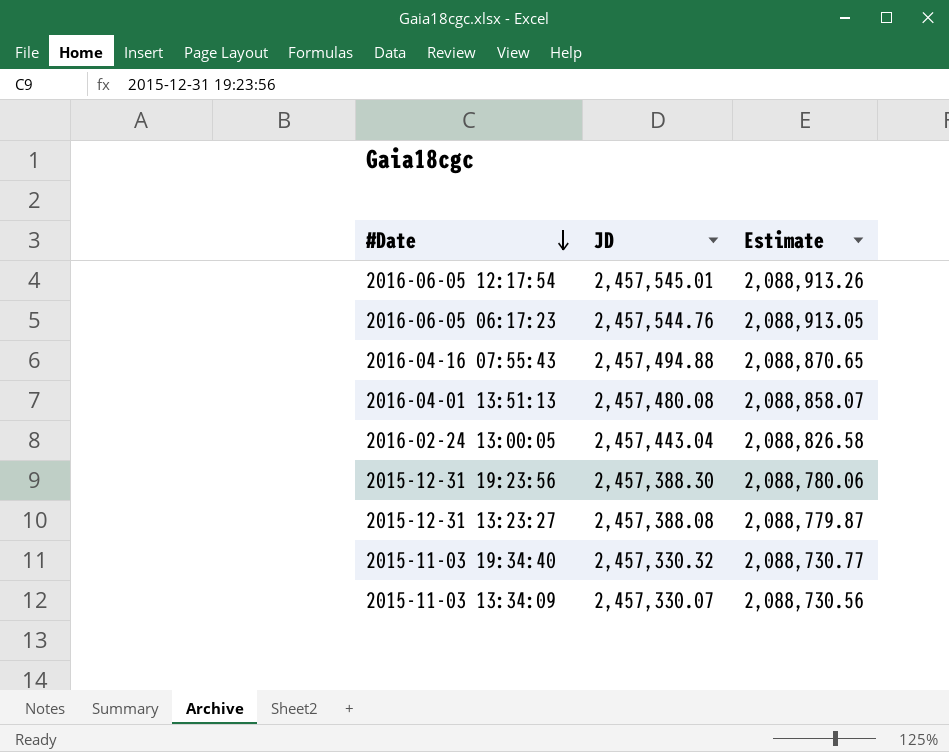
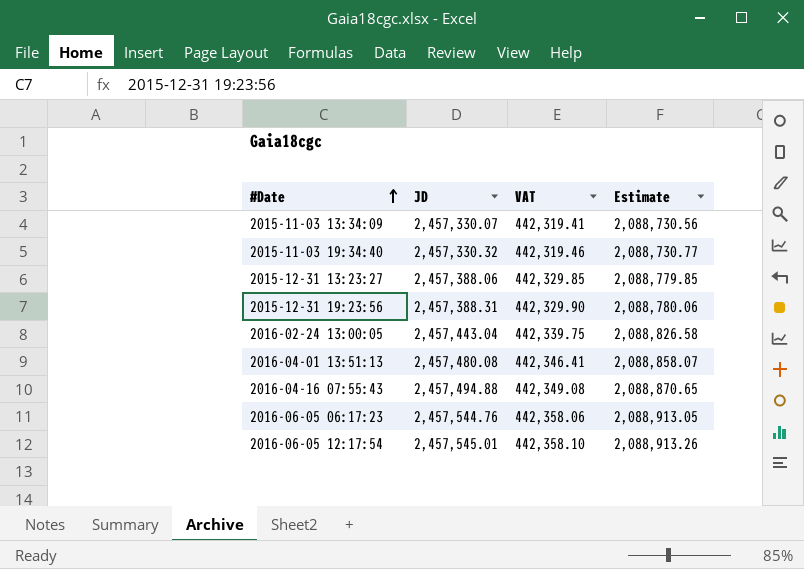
row order: #Date descending -> #Date ascending
column VAT | formula: none -> [JD] * 0.18
2015-12-31 13:23:27 | JD: 2,457,388.08 -> 2,457,388.06
2015-12-31 13:23:27 | Estimate: 2,088,779.87 -> 2,088,779.85
2015-12-31 19:23:56 | JD: 2,457,388.30 -> 2,457,388.31

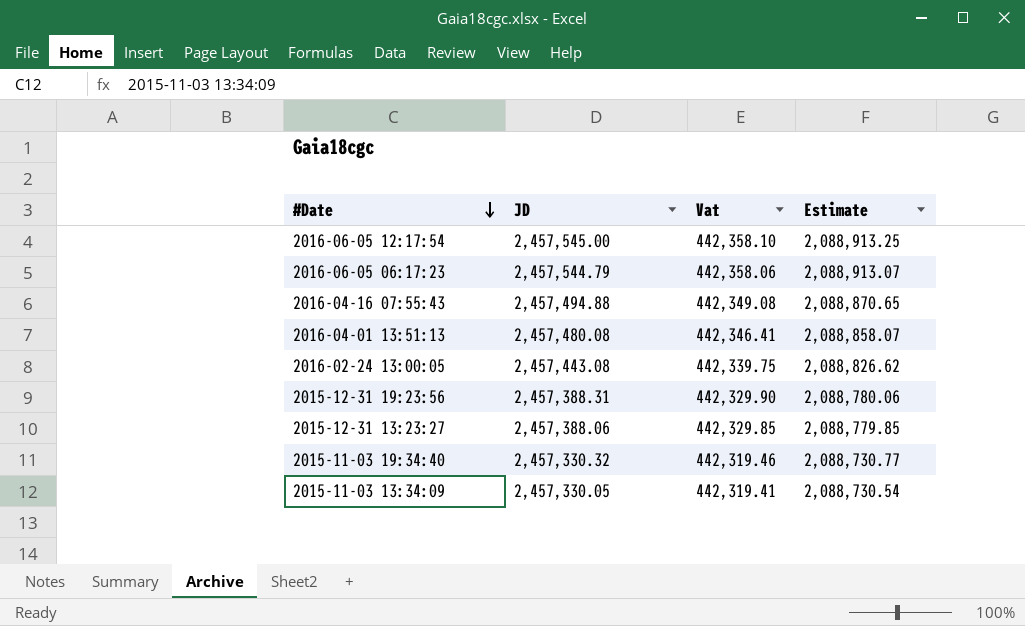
row order: #Date ascending -> #Date descending
column name: VAT -> Vat
2016-06-05 12:17:54 | JD: 2,457,545.01 -> 2,457,545.00
2016-06-05 12:17:54 | Estimate: 2,088,913.26 -> 2,088,913.25
2016-06-05 06:17:23 | JD: 2,457,544.76 -> 2,457,544.79
2016-06-05 06:17:23 | Estimate: 2,088,913.05 -> 2,088,913.07
2016-02-24 13:00:05 | JD: 2,457,443.04 -> 2,457,443.08
2016-02-24 13:00:05 | Estimate: 2,088,826.58 -> 2,088,826.62
2015-11-03 13:34:09 | JD: 2,457,330.07 -> 2,457,330.05
2015-11-03 13:34:09 | Estimate: 2,088,730.56 -> 2,088,730.54

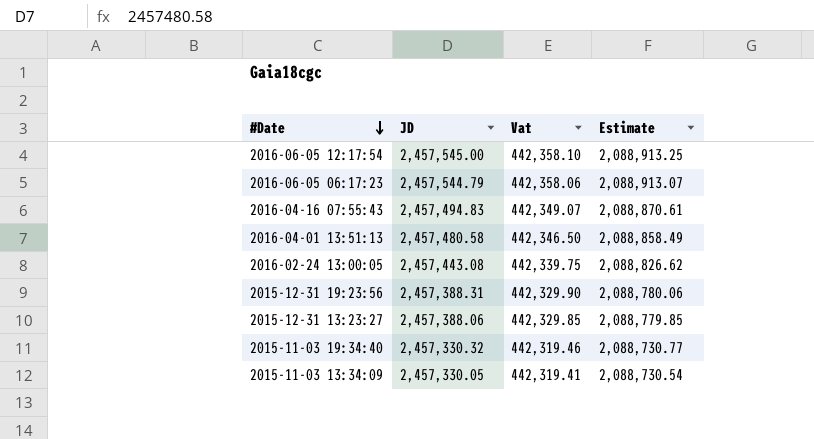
2016-04-16 07:55:43 | JD: 2,457,494.88 -> 2,457,494.83
2016-04-16 07:55:43 | Vat: 442,349.08 -> 442,349.07
2016-04-16 07:55:43 | Estimate: 2,088,870.65 -> 2,088,870.61
2016-04-01 13:51:13 | JD: 2,457,480.08 -> 2,457,480.58
2016-04-01 13:51:13 | Vat: 442,346.41 -> 442,346.50
2016-04-01 13:51:13 | Estimate: 2,088,858.07 -> 2,088,858.49

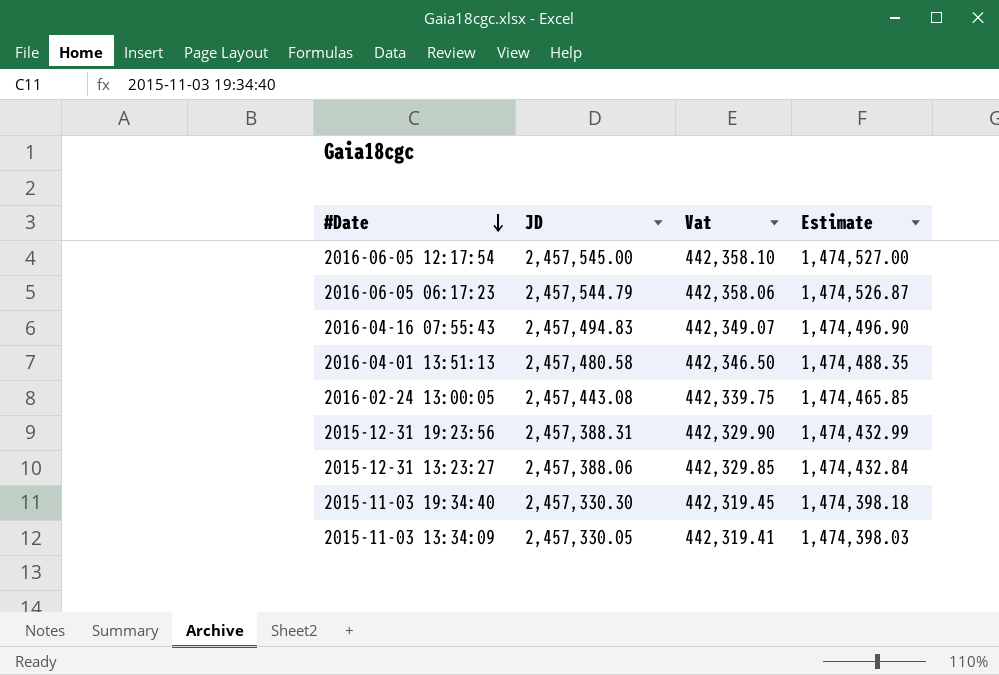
column Estimate | formula: [JD] * 0.85 -> [JD] * 0.6
2015-11-03 19:34:40 | JD: 2,457,330.32 -> 2,457,330.30
2015-11-03 19:34:40 | Vat: 442,319.46 -> 442,319.45

